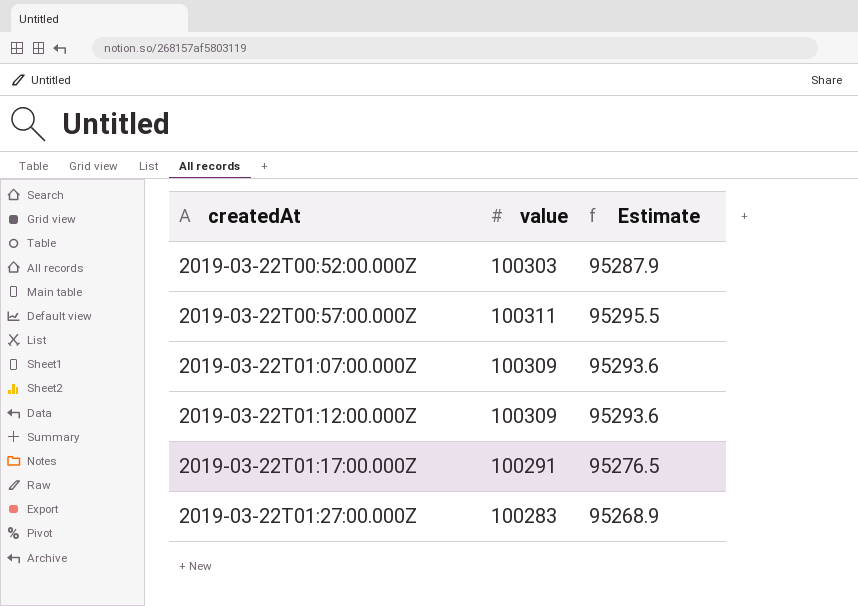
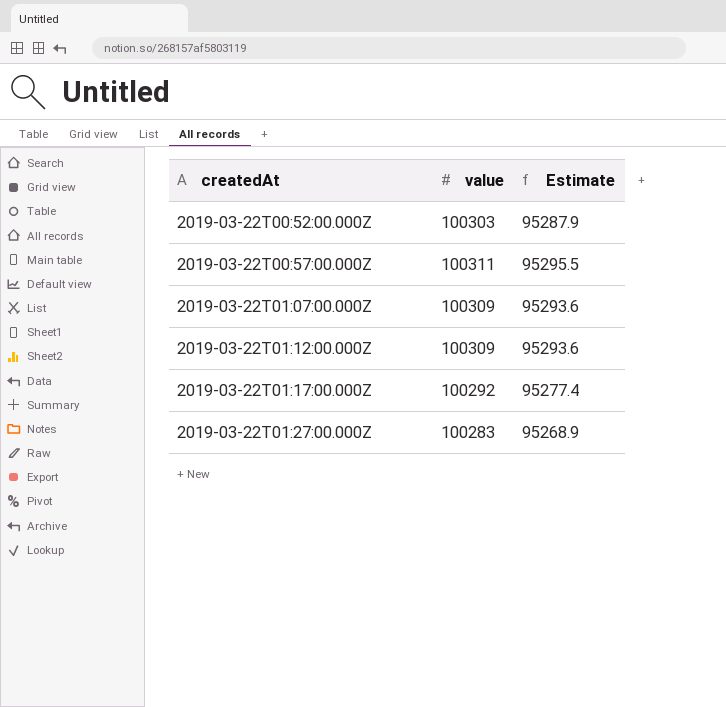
2019-03-22T01:17:00.000Z | value: 100291 -> 100292
2019-03-22T01:17:00.000Z | Estimate: 95276.5 -> 95277.4

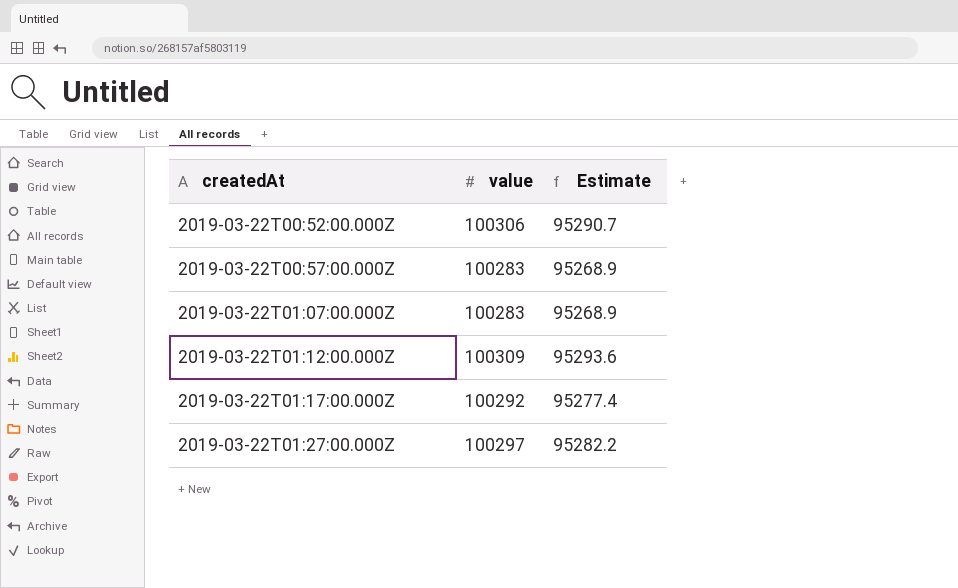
2019-03-22T00:52:00.000Z | value: 100303 -> 100306
2019-03-22T00:52:00.000Z | Estimate: 95287.9 -> 95290.7
2019-03-22T00:57:00.000Z | value: 100311 -> 100283
2019-03-22T00:57:00.000Z | Estimate: 95295.5 -> 95268.9
2019-03-22T01:07:00.000Z | value: 100309 -> 100283
2019-03-22T01:07:00.000Z | Estimate: 95293.6 -> 95268.9
2019-03-22T01:27:00.000Z | value: 100283 -> 100297
2019-03-22T01:27:00.000Z | Estimate: 95268.9 -> 95282.2

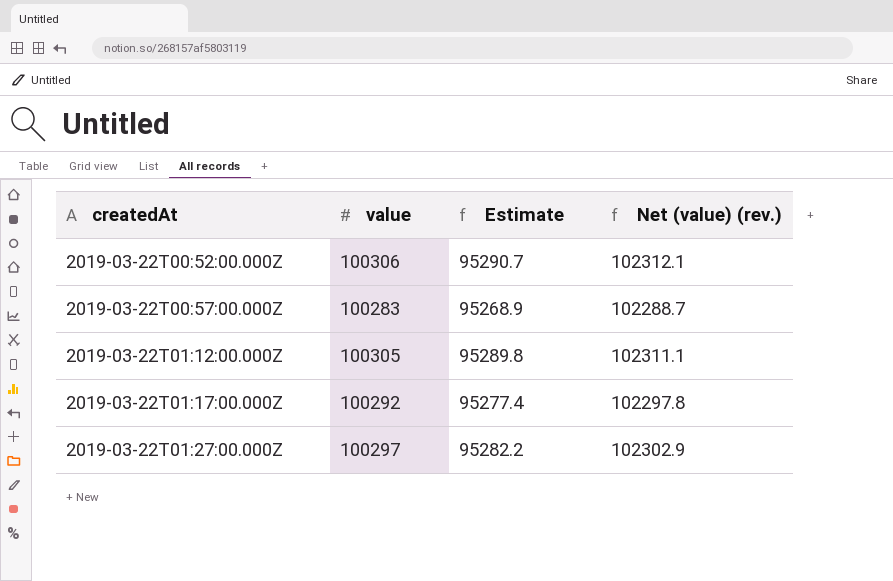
column Net (value) (rev.) | formula: none -> [value] * 1.02
row 2019-03-22T01:07:00.000Z: 100283 | 95268.9 -> none
2019-03-22T01:12:00.000Z | value: 100309 -> 100305
2019-03-22T01:12:00.000Z | Estimate: 95293.6 -> 95289.8

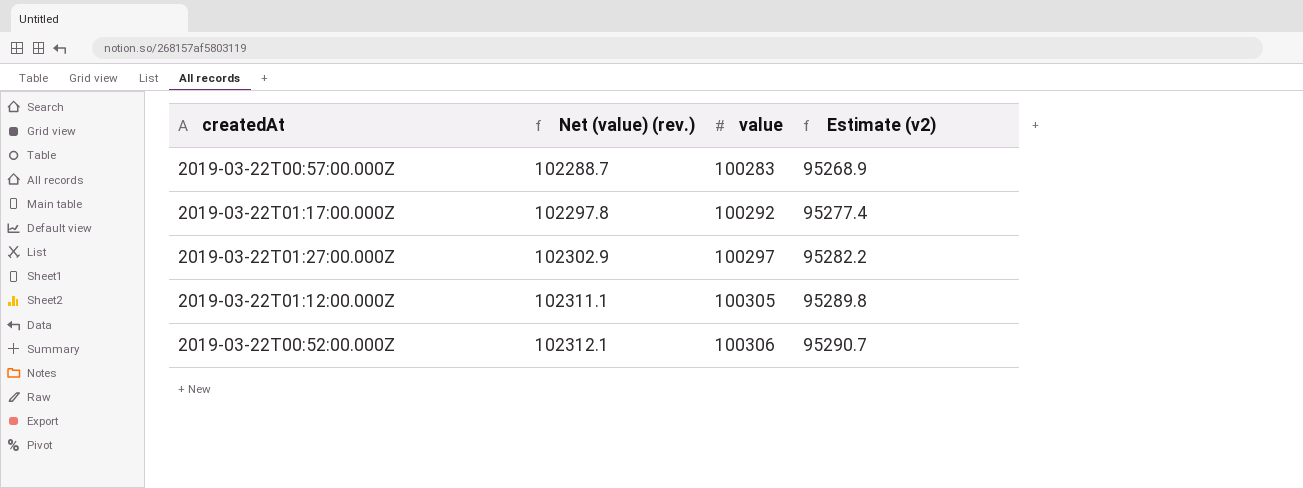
row order: createdAt ascending -> Net (value) (rev.) ascending
column Net (value) (rev.) | position: 4 -> 2
column name: Estimate -> Estimate (v2)

